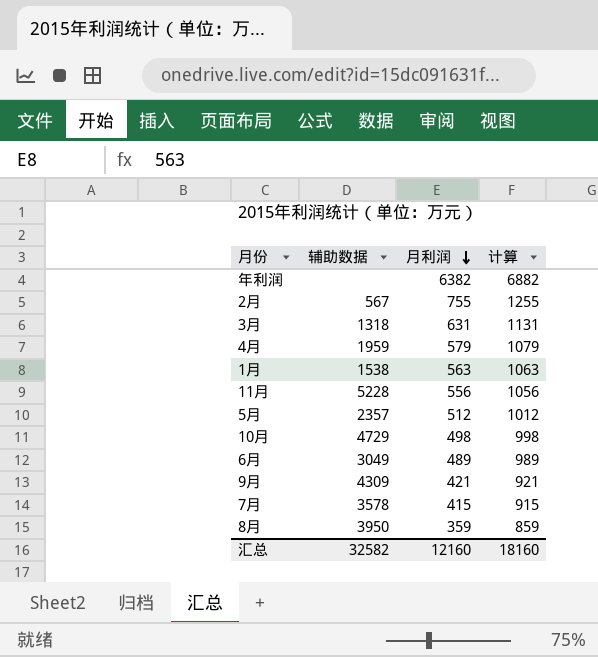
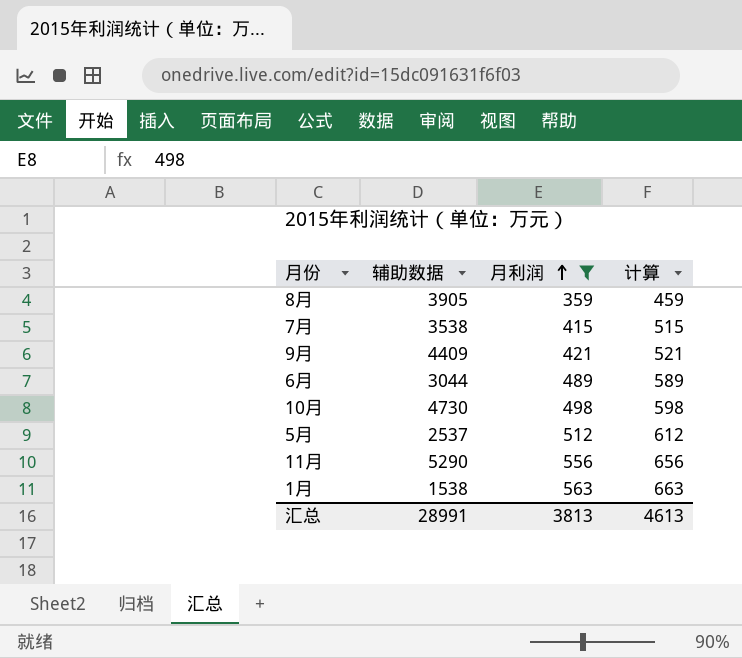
filter: none -> 月利润 <= 563
row order: 月利润 descending -> 月利润 ascending
column 计算 | formula: [月利润] + 500 -> [月利润] + 100
8月 | 辅助数据: 3950 -> 3905
7月 | 辅助数据: 3578 -> 3538
9月 | 辅助数据: 4309 -> 4409
6月 | 辅助数据: 3049 -> 3044
10月 | 辅助数据: 4729 -> 4730
5月 | 辅助数据: 2357 -> 2537
11月 | 辅助数据: 5228 -> 5290
汇总 | 辅助数据: 32582 -> 28991
汇总 | 月利润: 12160 -> 3813
汇总 | 计算: 18160 -> 4613

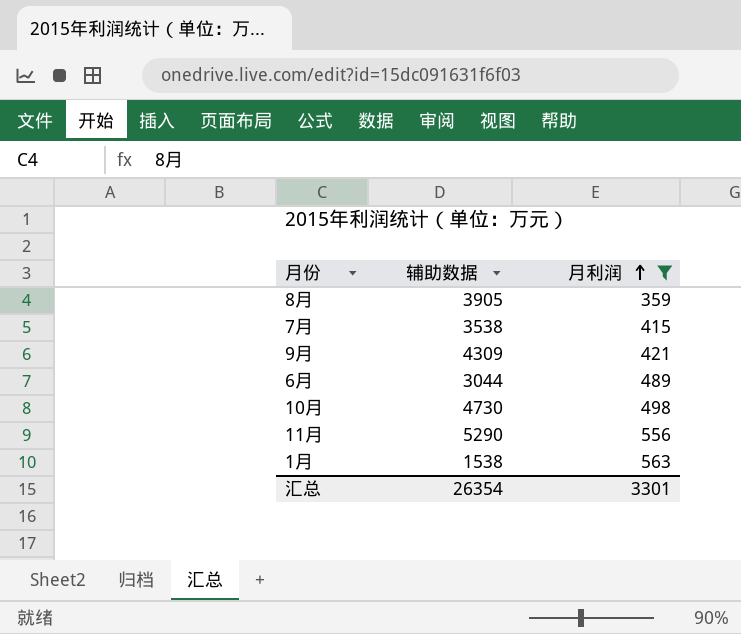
column 计算 | formula: [月利润] + 100 -> none
row 5月: 2537 | 512 | 612 -> none
9月 | 辅助数据: 4409 -> 4309
汇总 | 辅助数据: 28991 -> 26354
汇总 | 月利润: 3813 -> 3301

